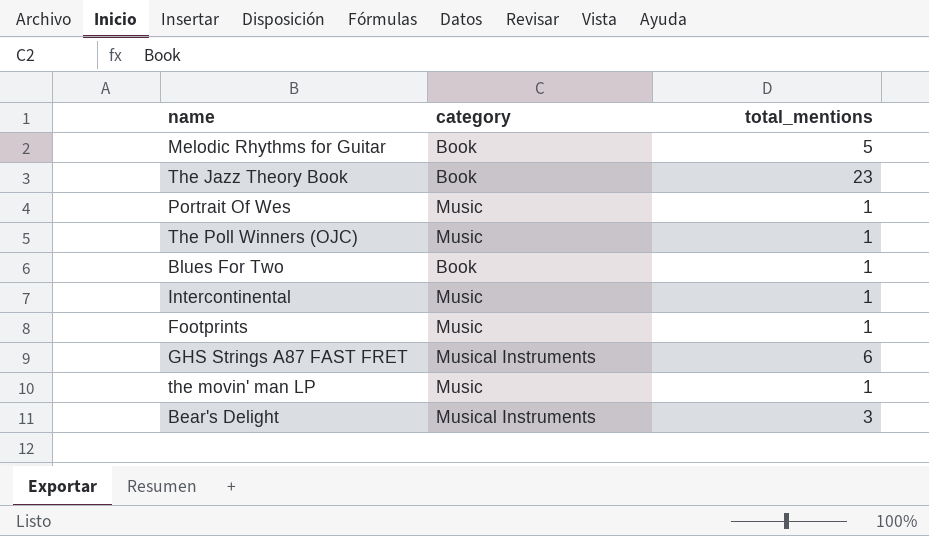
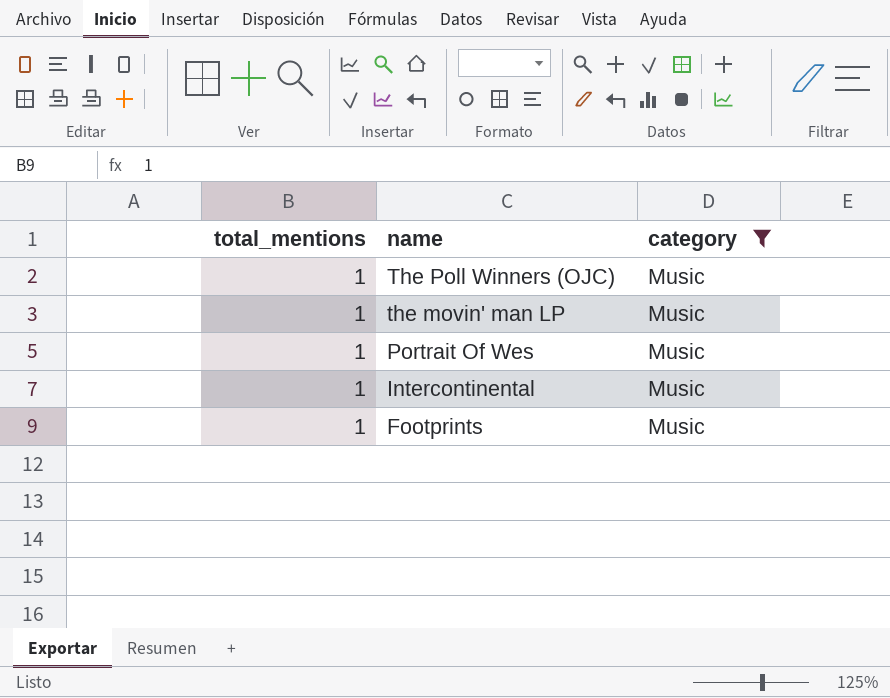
filter: none -> category = Music
row order: none -> name descending
column total_mentions | position: 3 -> 1

